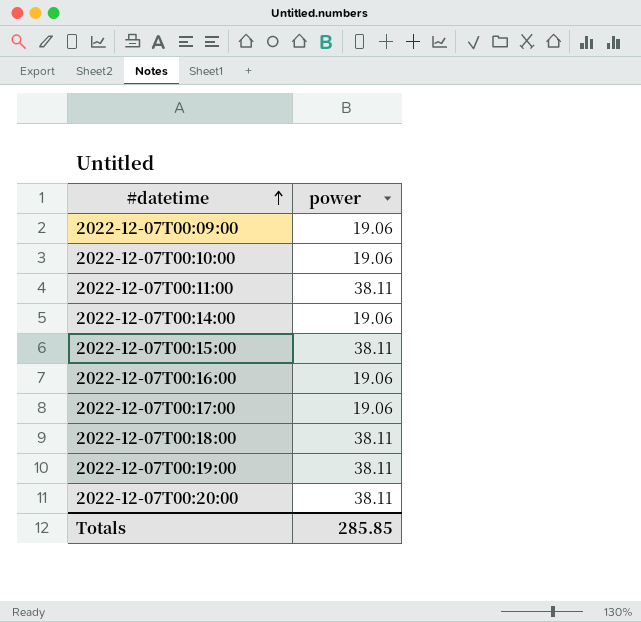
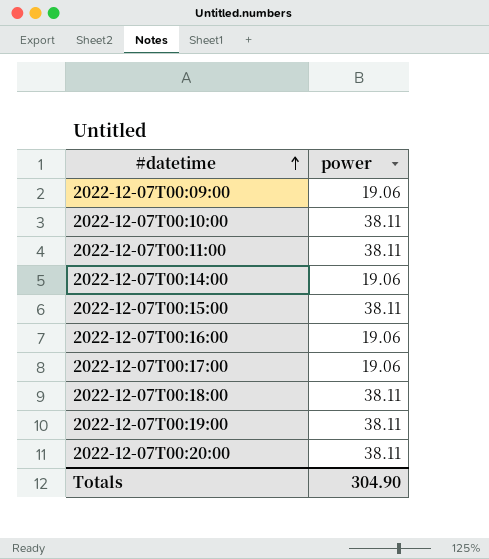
2022-12-07T00:10:00 | power: 19.06 -> 38.11
Totals | power: 285.85 -> 304.90

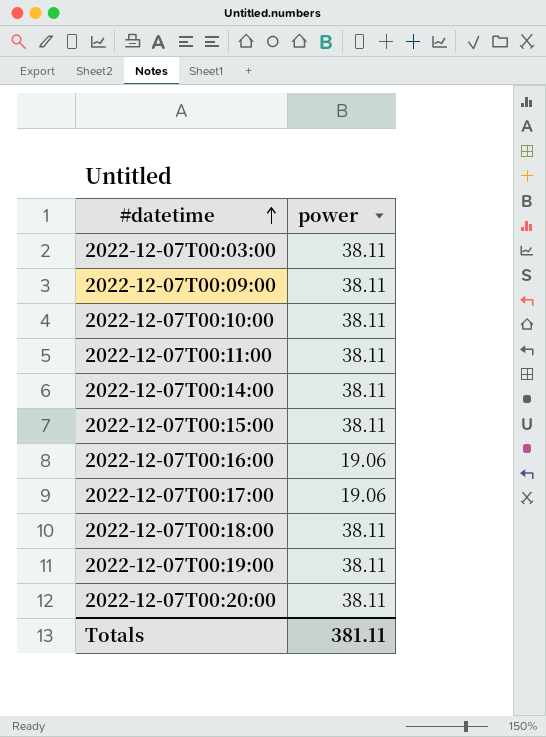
row 2022-12-07T00:03:00: none -> 38.11
2022-12-07T00:09:00 | power: 19.06 -> 38.11
2022-12-07T00:14:00 | power: 19.06 -> 38.11
Totals | power: 304.90 -> 381.11

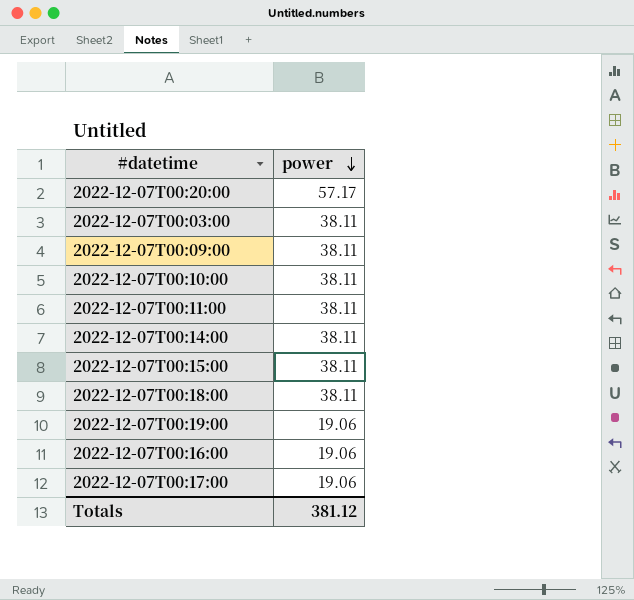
row order: #datetime ascending -> power descending
2022-12-07T00:20:00 | power: 38.11 -> 57.17
2022-12-07T00:19:00 | power: 38.11 -> 19.06
Totals | power: 381.11 -> 381.12

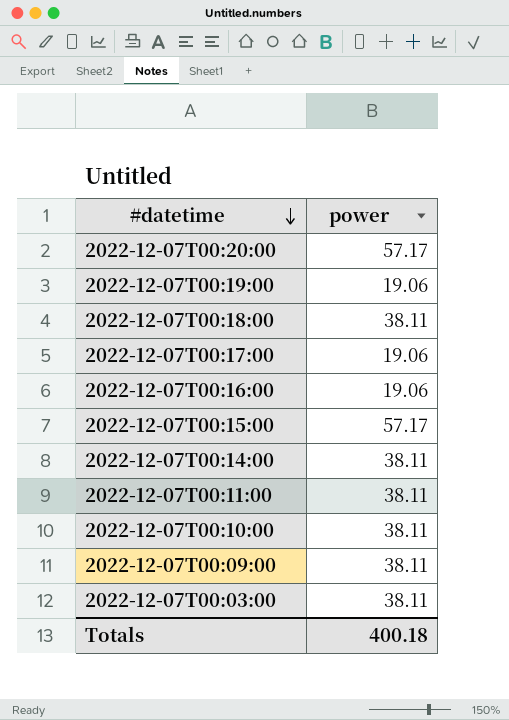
row order: power descending -> #datetime descending
2022-12-07T00:15:00 | power: 38.11 -> 57.17
Totals | power: 381.12 -> 400.18

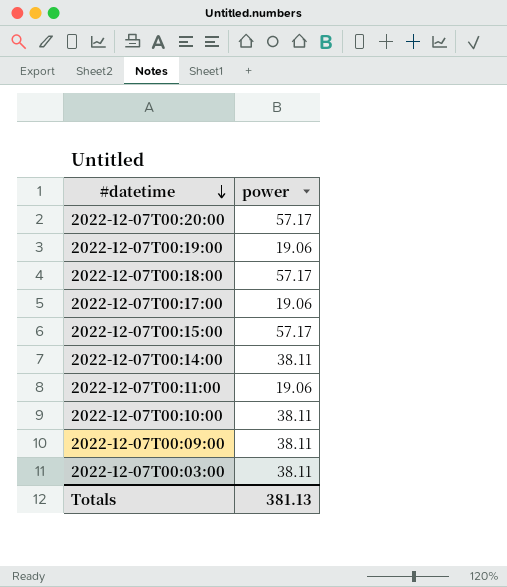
row 2022-12-07T00:16:00: 19.06 -> none
2022-12-07T00:18:00 | power: 38.11 -> 57.17
2022-12-07T00:11:00 | power: 38.11 -> 19.06
Totals | power: 400.18 -> 381.13

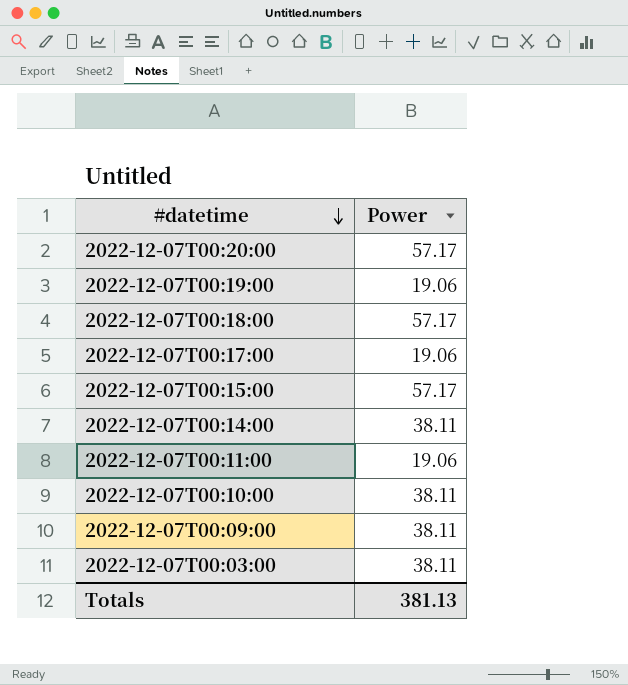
column name: power -> Power

